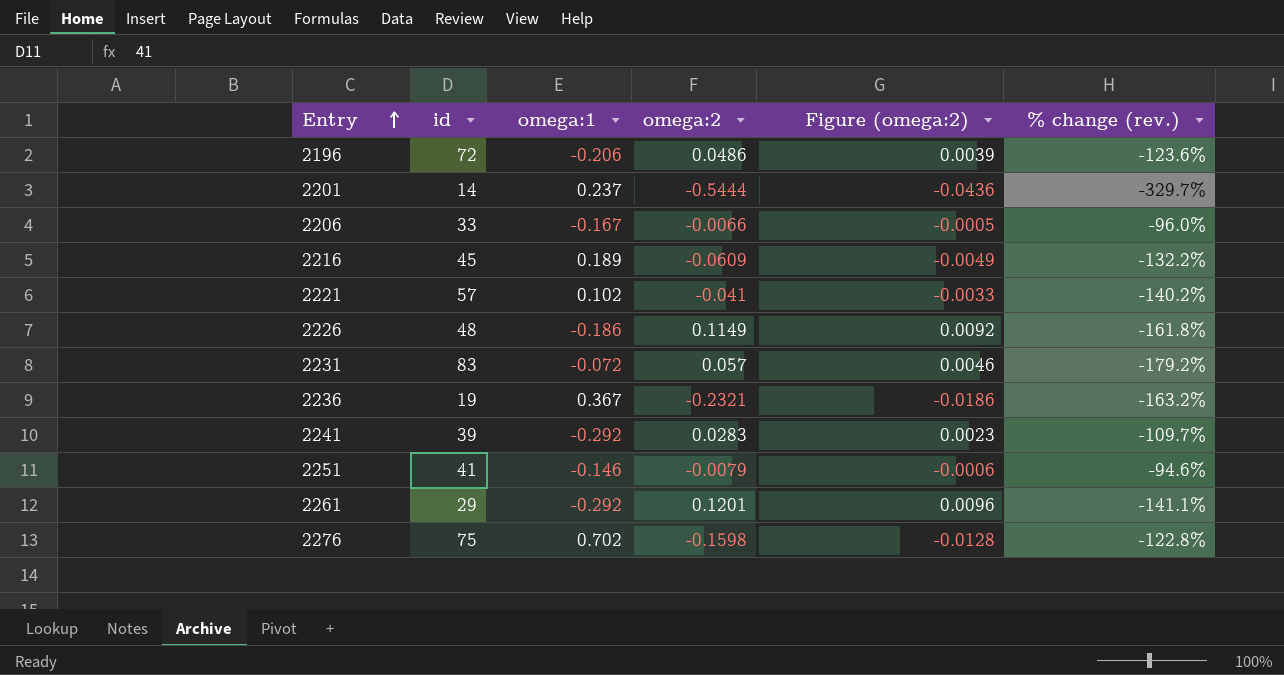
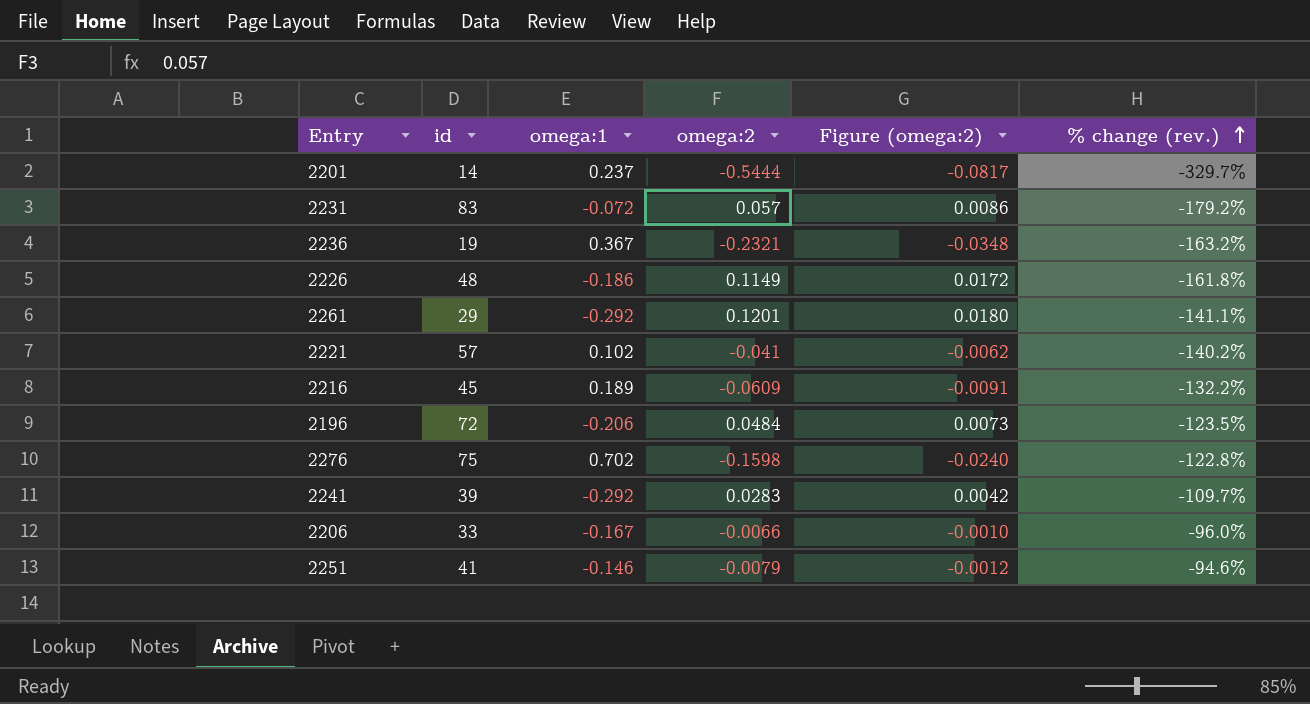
row order: Entry ascending -> % change (rev.) ascending
column Figure (omega:2) | formula: [omega:2] * 0.08 -> [omega:2] * 0.15
2196 | omega:2: 0.0486 -> 0.0484
2196 | % change (rev.): -123.6% -> -123.5%

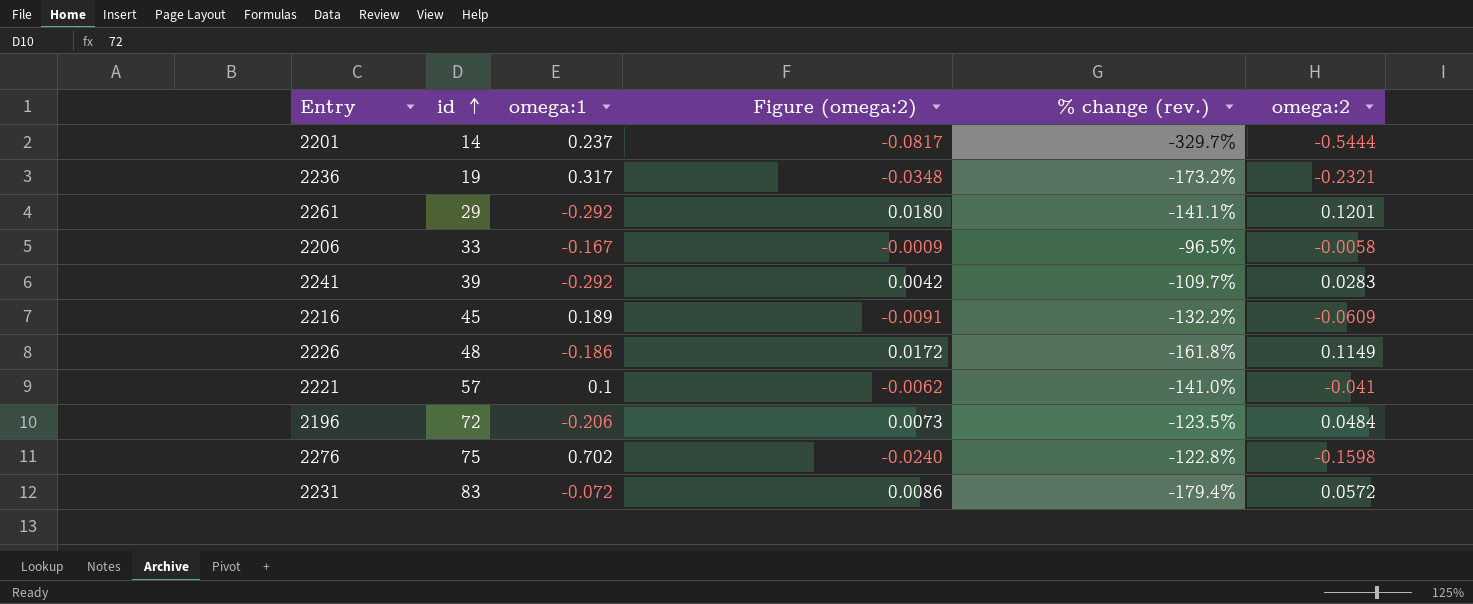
row order: % change (rev.) ascending -> id ascending
column omega:2 | position: 4 -> 6
row 2251: 41 | -0.146 | -0.0079 | -0.0012 | -94.6% -> none
2236 | omega:1: 0.367 -> 0.317
2236 | % change (rev.): -163.2% -> -173.2%
2206 | Figure (omega:2): -0.0010 -> -0.0009
2206 | % change (rev.): -96.0% -> -96.5%
2206 | omega:2: -0.0066 -> -0.0058
2221 | omega:1: 0.102 -> 0.1
2221 | % change (rev.): -140.2% -> -141.0%
2231 | % change (rev.): -179.2% -> -179.4%
2231 | omega:2: 0.057 -> 0.0572

